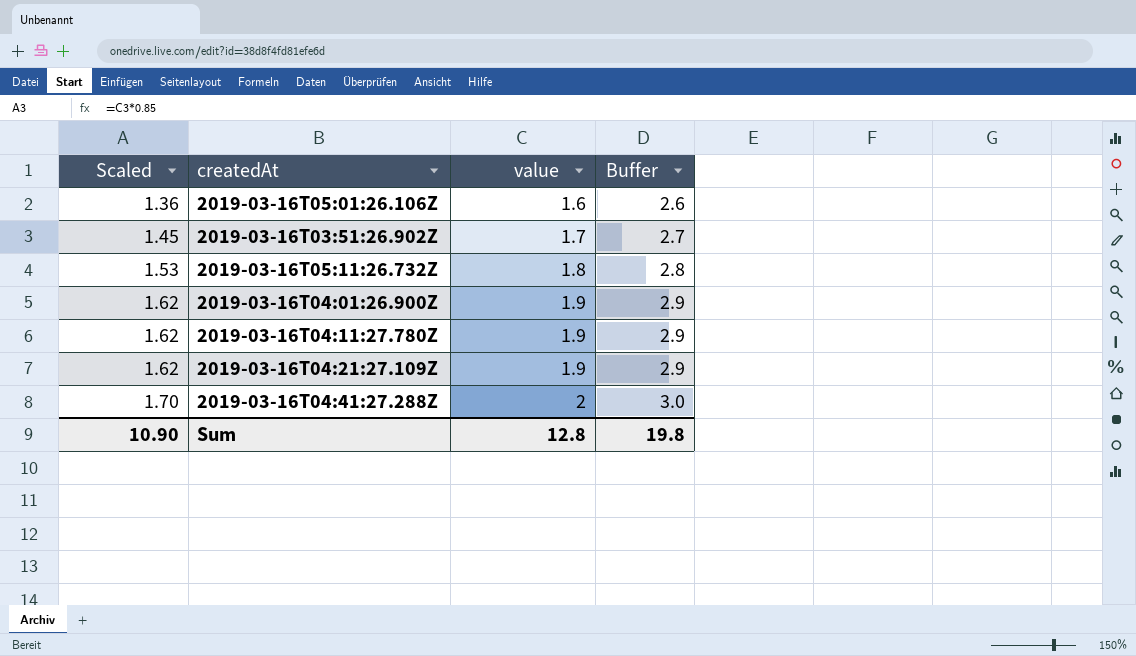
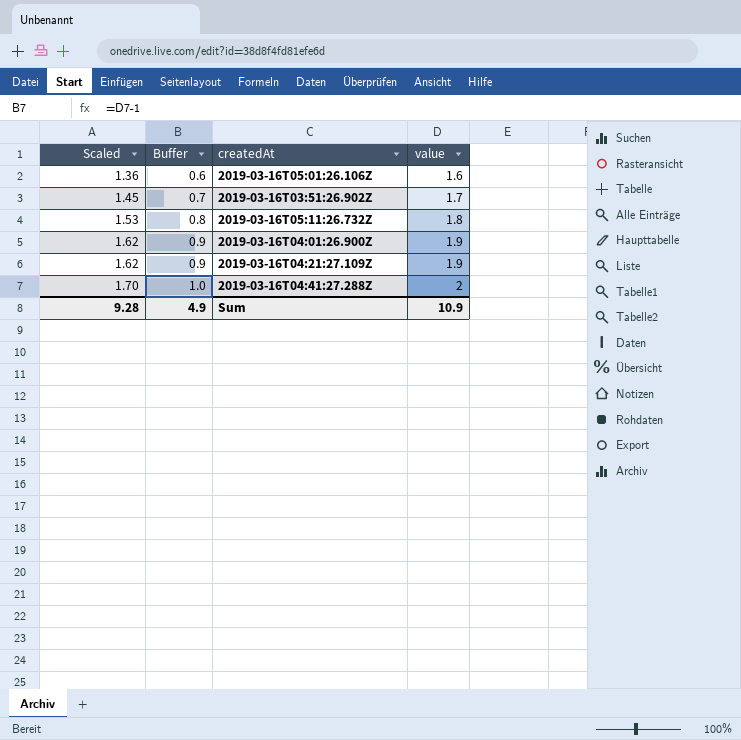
column Buffer | formula: [value] + 1 -> [value] - 1
column Buffer | position: 4 -> 2
row 2019-03-16T04:11:27.780Z: 1.62 | 1.9 | 2.9 -> none
Sum | Scaled: 10.90 -> 9.28
Sum | Buffer: 19.8 -> 4.9
Sum | value: 12.8 -> 10.9

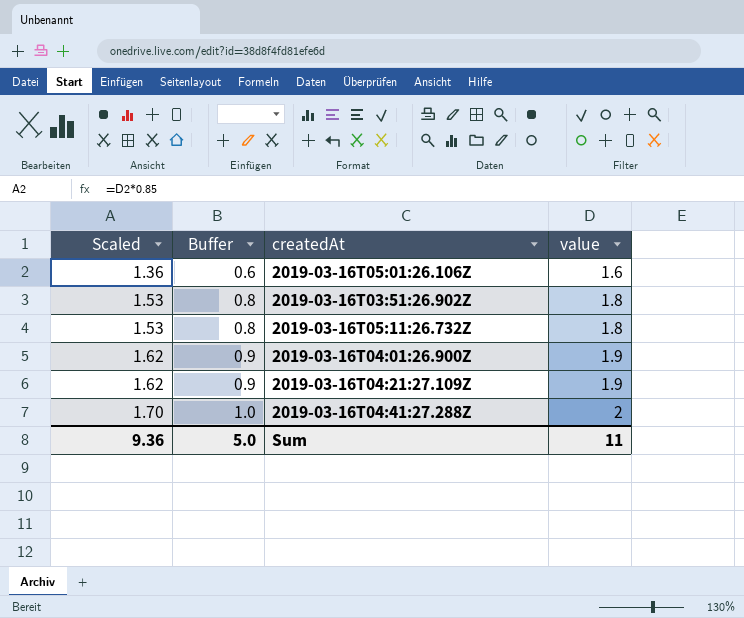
2019-03-16T03:51:26.902Z | Scaled: 1.45 -> 1.53
2019-03-16T03:51:26.902Z | Buffer: 0.7 -> 0.8
2019-03-16T03:51:26.902Z | value: 1.7 -> 1.8
Sum | Scaled: 9.28 -> 9.36
Sum | Buffer: 4.9 -> 5.0
Sum | value: 10.9 -> 11

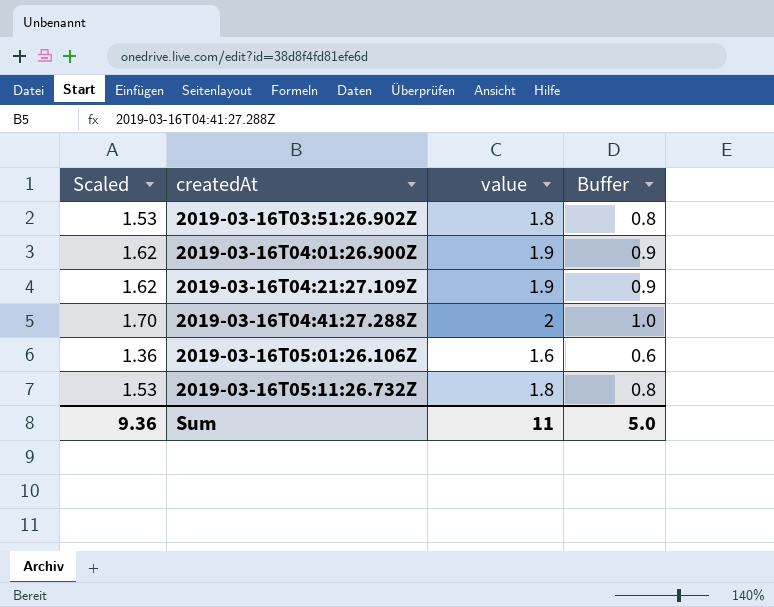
row order: Scaled ascending -> createdAt ascending
column Buffer | position: 2 -> 4

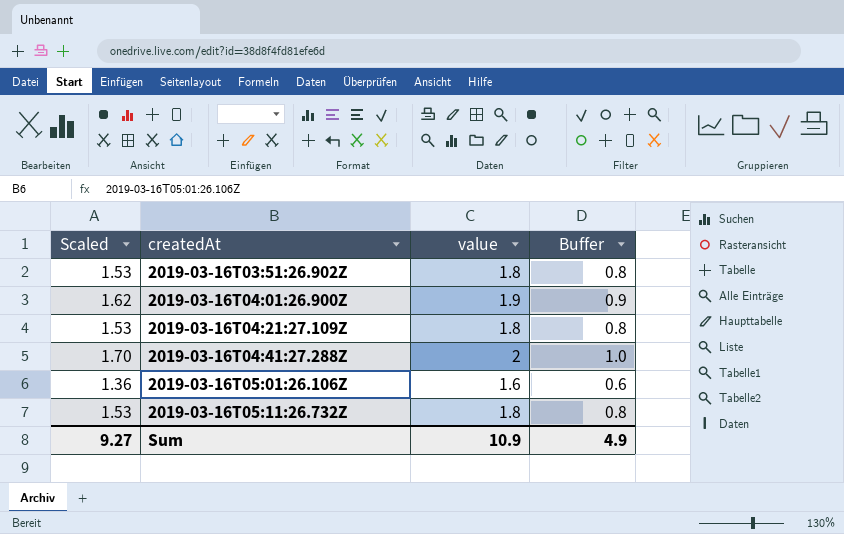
2019-03-16T04:21:27.109Z | Scaled: 1.62 -> 1.53
2019-03-16T04:21:27.109Z | value: 1.9 -> 1.8
2019-03-16T04:21:27.109Z | Buffer: 0.9 -> 0.8
Sum | Scaled: 9.36 -> 9.27
Sum | value: 11 -> 10.9
Sum | Buffer: 5.0 -> 4.9

